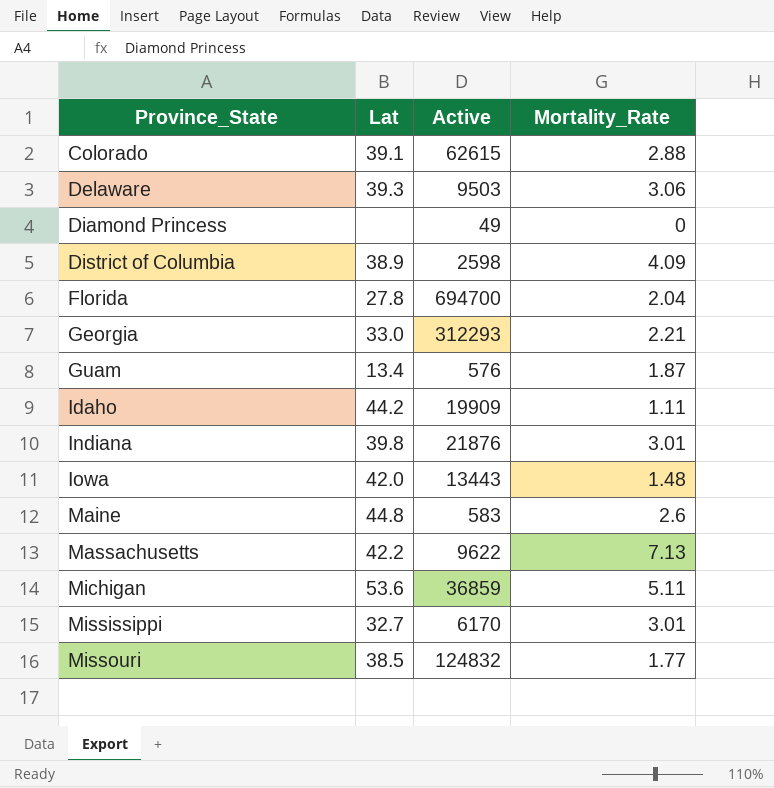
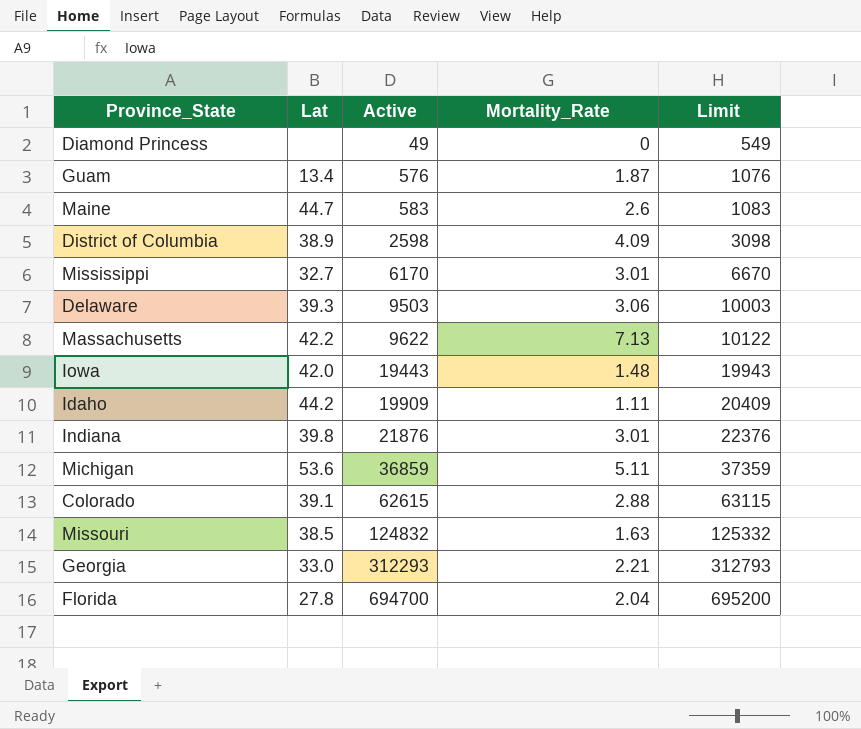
row order: Province_State ascending -> Active ascending
column Limit | formula: none -> [Active] + 500
Maine | Lat: 44.8 -> 44.7
Iowa | Active: 13443 -> 19443
Missouri | Mortality_Rate: 1.77 -> 1.63

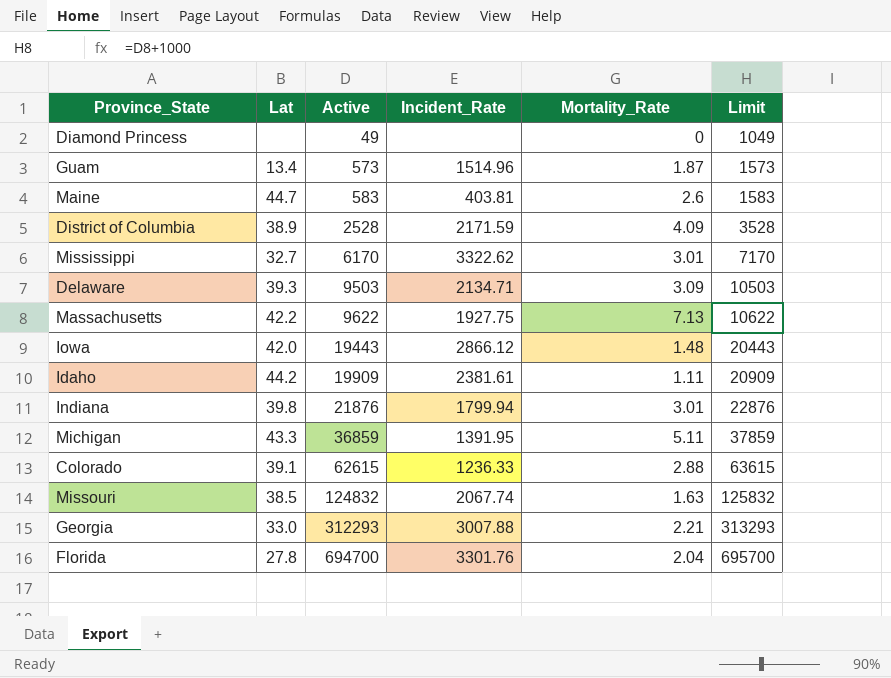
column Incident_Rate | position: none -> 4
column Limit | formula: [Active] + 500 -> [Active] + 1000
Guam | Active: 576 -> 573
District of Columbia | Active: 2598 -> 2528
Delaware | Mortality_Rate: 3.06 -> 3.09
Michigan | Lat: 53.6 -> 43.3

